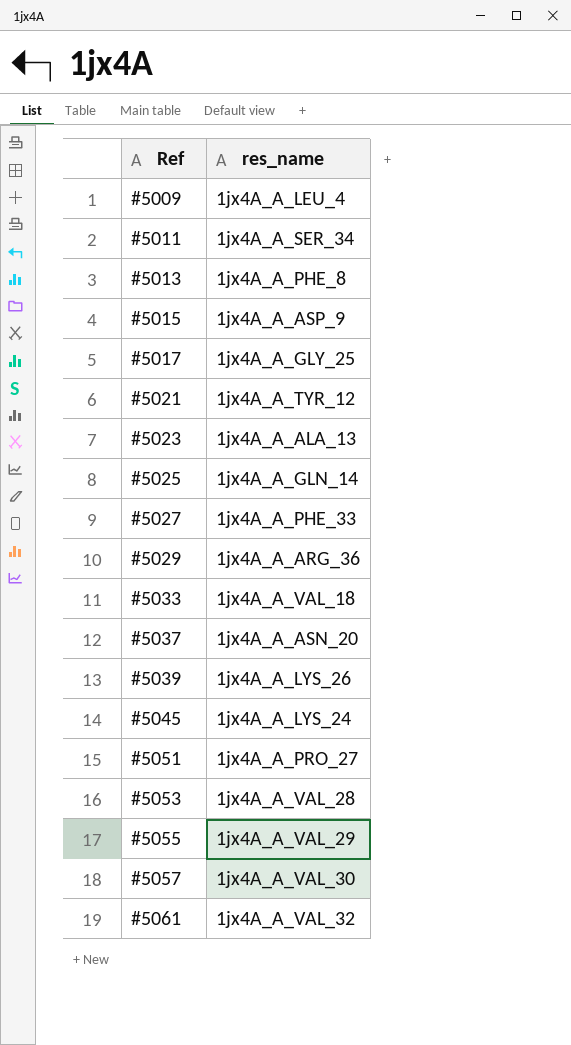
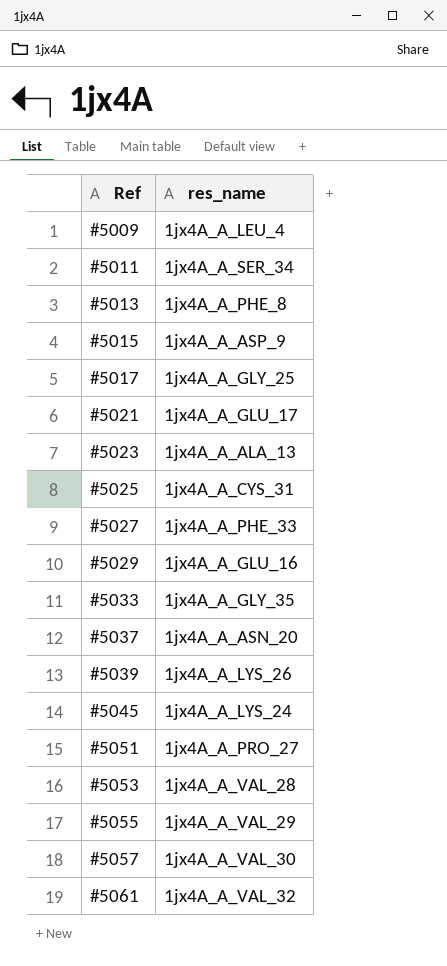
#5021 | res_name: 1jx4A_A_TYR_12 -> 1jx4A_A_GLU_17
#5025 | res_name: 1jx4A_A_GLN_14 -> 1jx4A_A_CYS_31
#5029 | res_name: 1jx4A_A_ARG_36 -> 1jx4A_A_GLU_16
#5033 | res_name: 1jx4A_A_VAL_18 -> 1jx4A_A_GLY_35

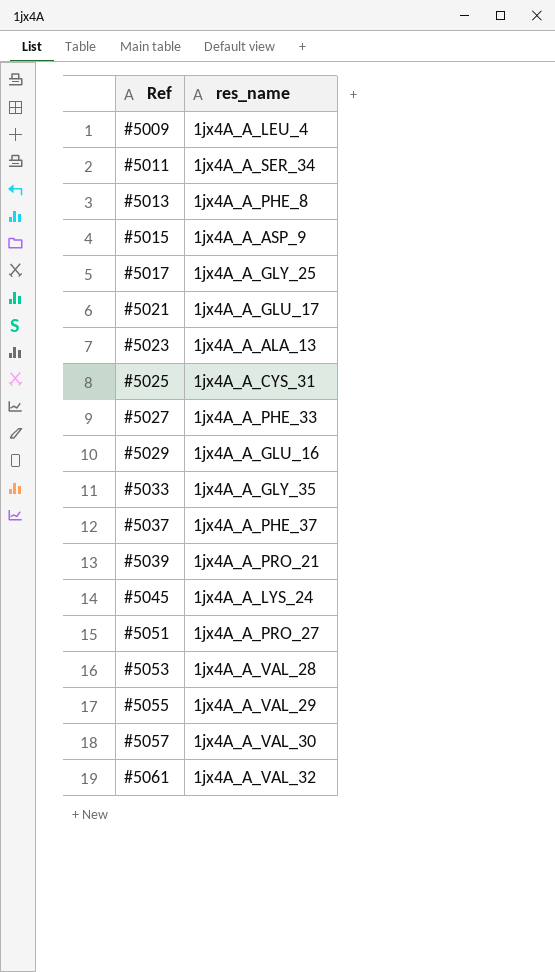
#5037 | res_name: 1jx4A_A_ASN_20 -> 1jx4A_A_PHE_37
#5039 | res_name: 1jx4A_A_LYS_26 -> 1jx4A_A_PRO_21

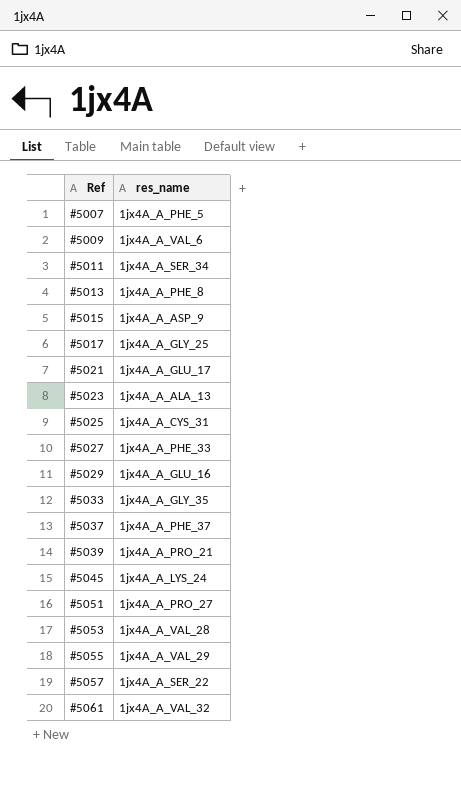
row #5007: none -> 1jx4A_A_PHE_5
#5009 | res_name: 1jx4A_A_LEU_4 -> 1jx4A_A_VAL_6
#5057 | res_name: 1jx4A_A_VAL_30 -> 1jx4A_A_SER_22

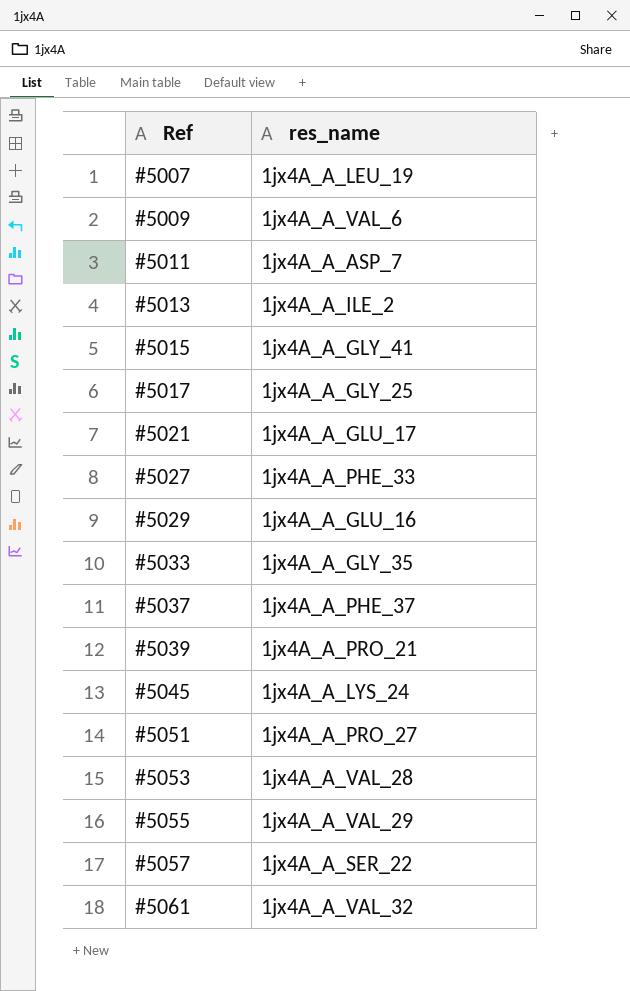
row #5023: 1jx4A_A_ALA_13 -> none
row #5025: 1jx4A_A_CYS_31 -> none
#5007 | res_name: 1jx4A_A_PHE_5 -> 1jx4A_A_LEU_19
#5011 | res_name: 1jx4A_A_SER_34 -> 1jx4A_A_ASP_7
#5013 | res_name: 1jx4A_A_PHE_8 -> 1jx4A_A_ILE_2
#5015 | res_name: 1jx4A_A_ASP_9 -> 1jx4A_A_GLY_41

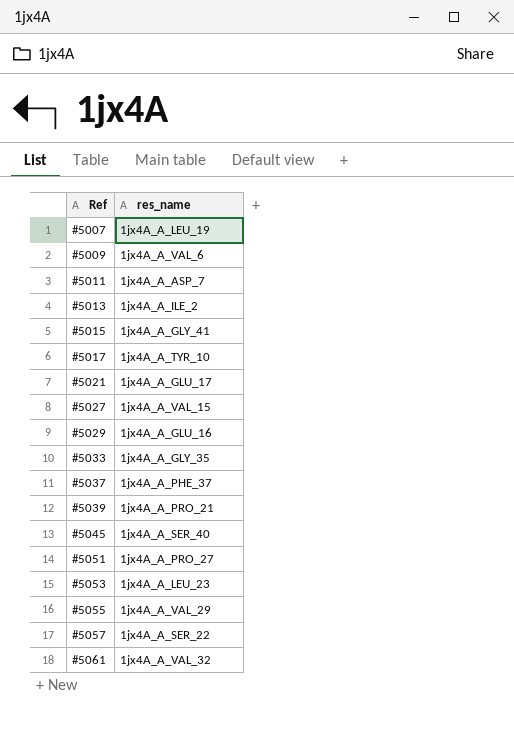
#5017 | res_name: 1jx4A_A_GLY_25 -> 1jx4A_A_TYR_10
#5027 | res_name: 1jx4A_A_PHE_33 -> 1jx4A_A_VAL_15
#5045 | res_name: 1jx4A_A_LYS_24 -> 1jx4A_A_SER_40
#5053 | res_name: 1jx4A_A_VAL_28 -> 1jx4A_A_LEU_23

